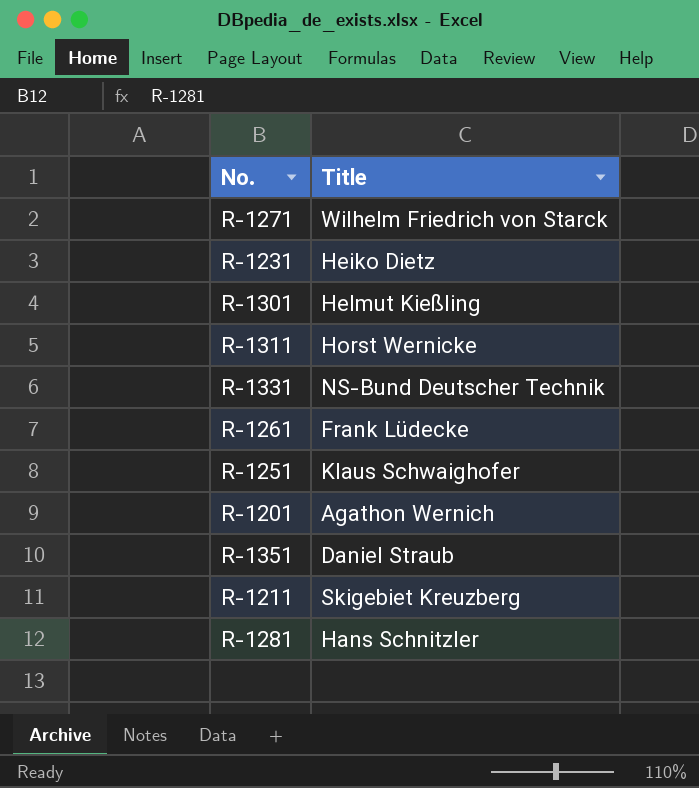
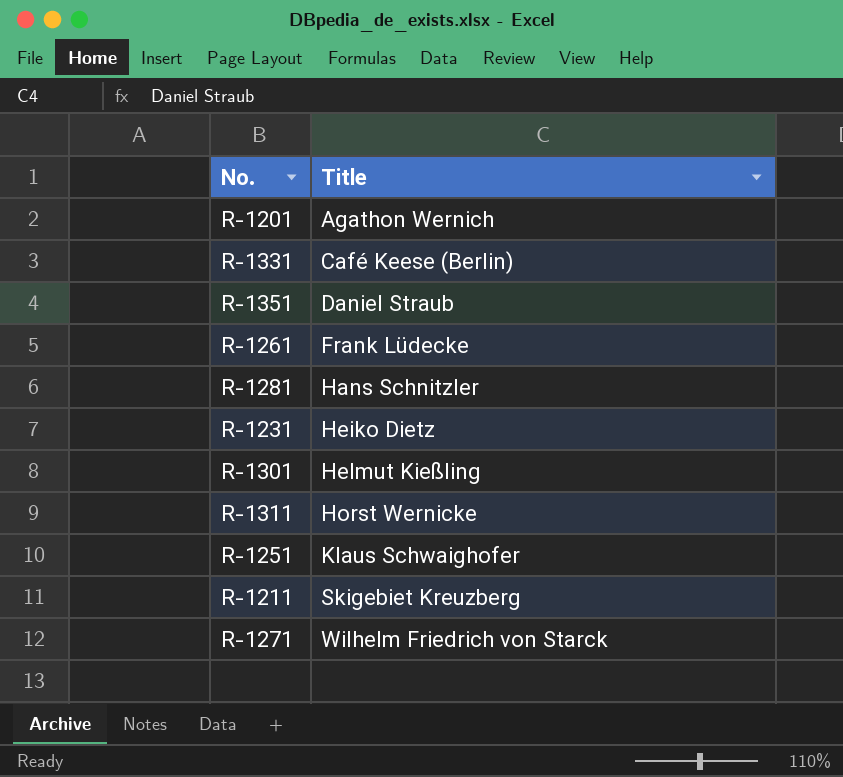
row order: none -> Title ascending
R-1331 | Title: NS-Bund Deutscher Technik -> Café Keese (Berlin)

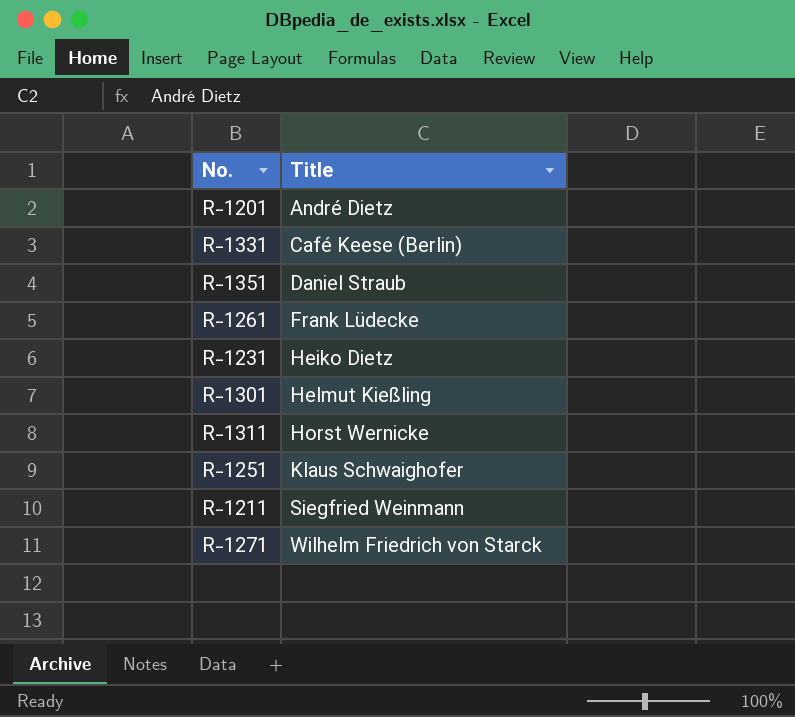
row R-1281: Hans Schnitzler -> none
R-1201 | Title: Agathon Wernich -> André Dietz
R-1211 | Title: Skigebiet Kreuzberg -> Siegfried Weinmann

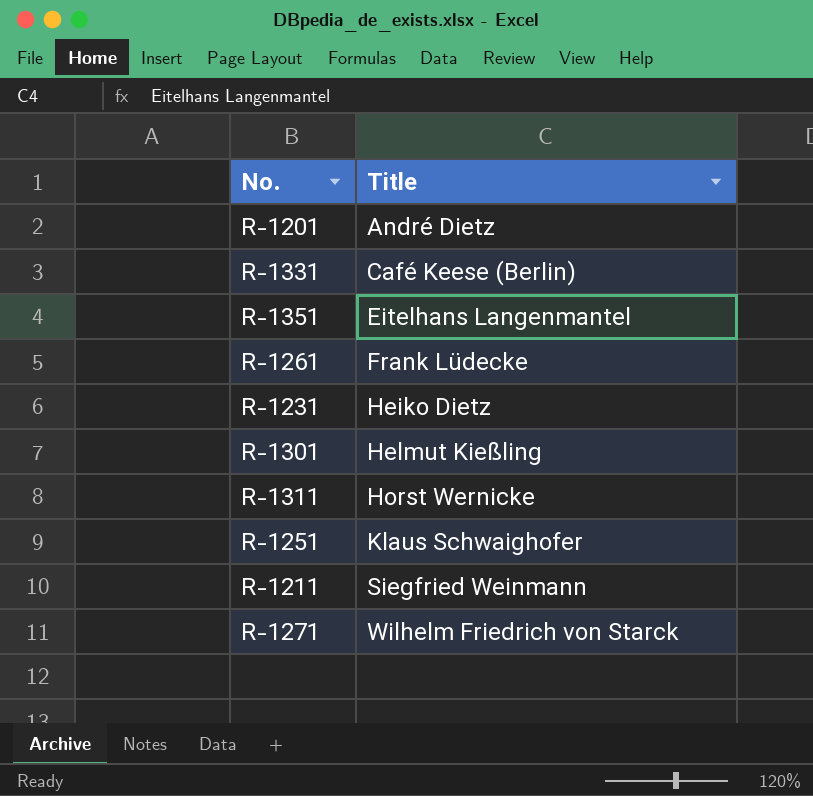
R-1351 | Title: Daniel Straub -> Eitelhans Langenmantel

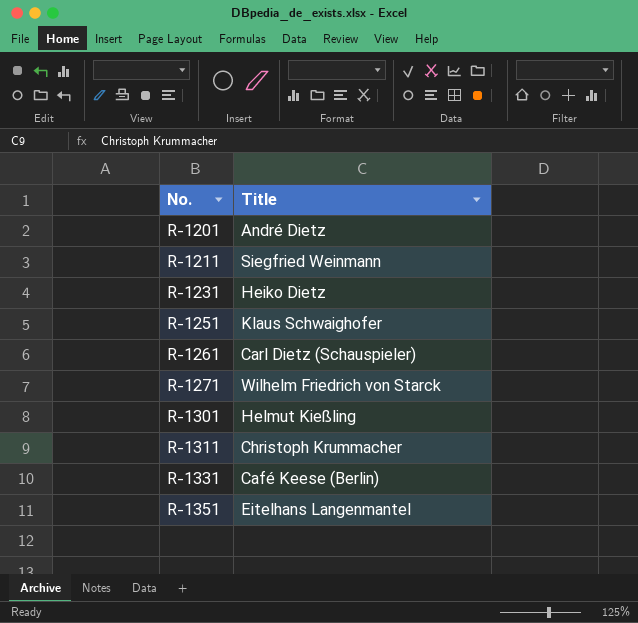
row order: Title ascending -> No. ascending
R-1261 | Title: Frank Lüdecke -> Carl Dietz (Schauspieler)
R-1311 | Title: Horst Wernicke -> Christoph Krummacher

